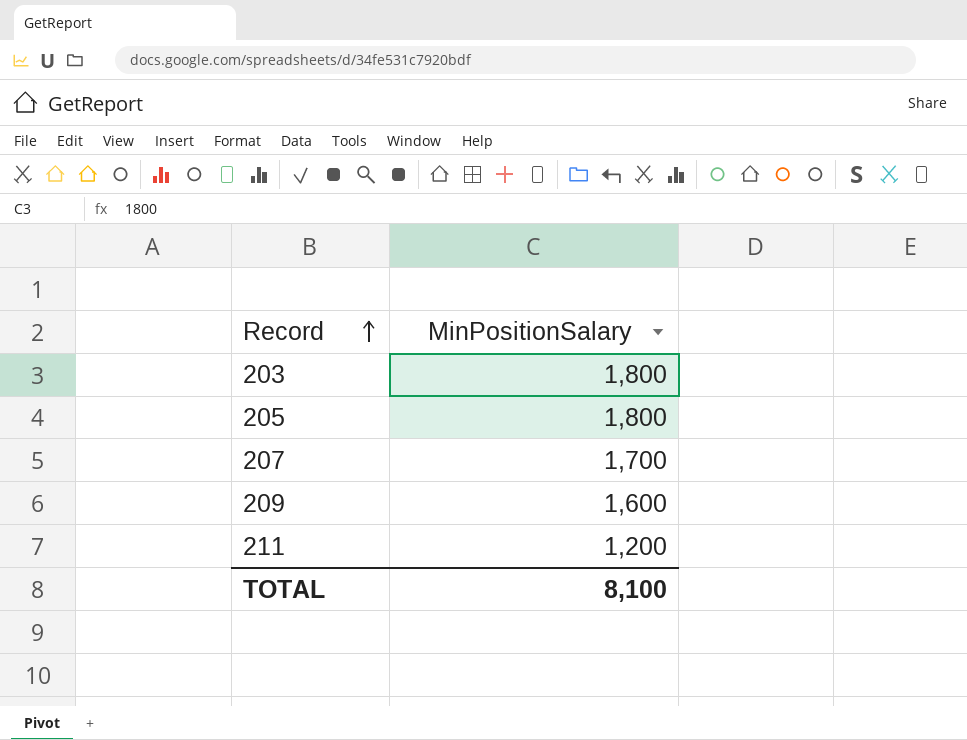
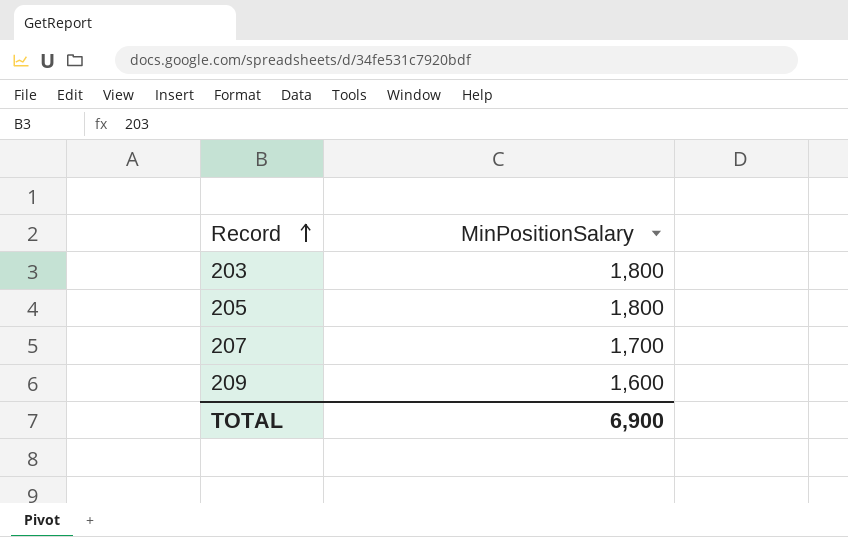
row 211: 1,200 -> none
TOTAL | MinPositionSalary: 8,100 -> 6,900

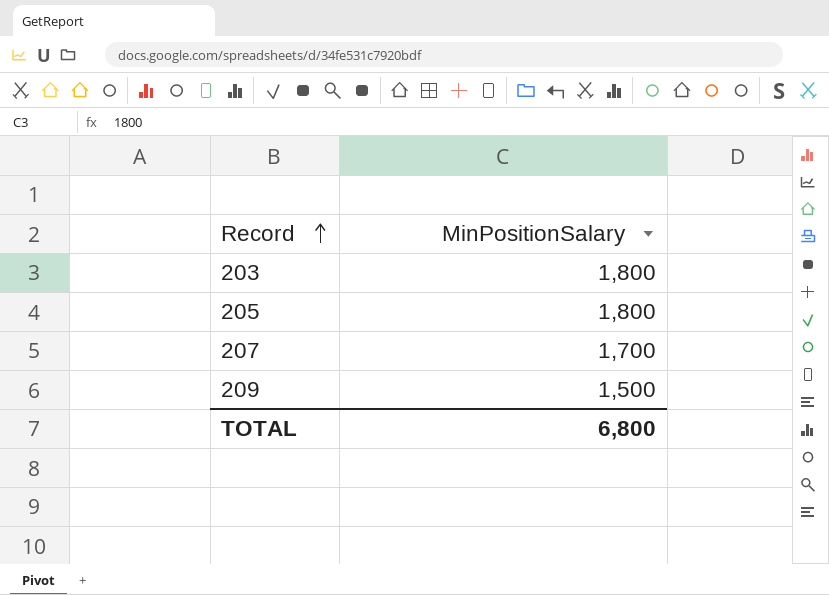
209 | MinPositionSalary: 1,600 -> 1,500
TOTAL | MinPositionSalary: 6,900 -> 6,800

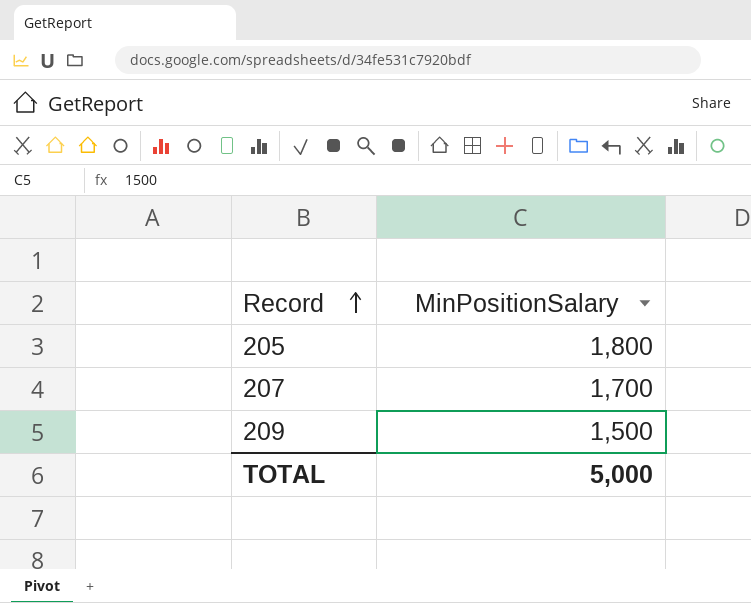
row 203: 1,800 -> none
TOTAL | MinPositionSalary: 6,800 -> 5,000

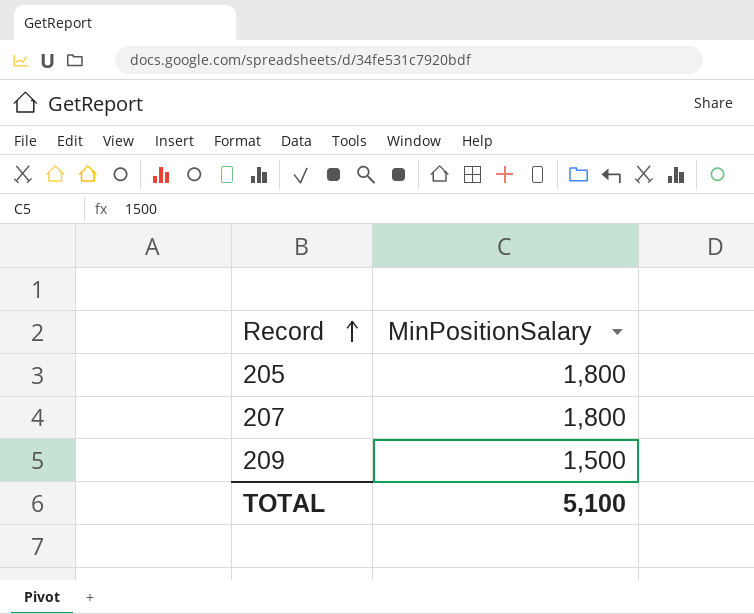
207 | MinPositionSalary: 1,700 -> 1,800
TOTAL | MinPositionSalary: 5,000 -> 5,100

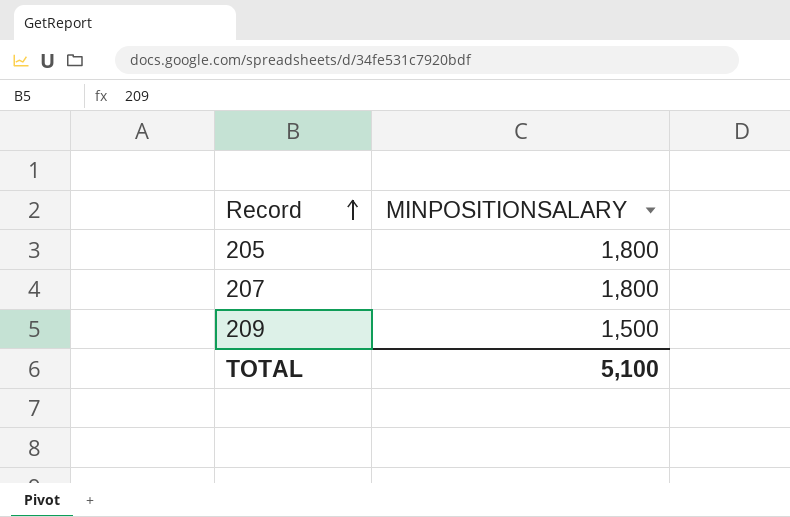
column name: MinPositionSalary -> MINPOSITIONSALARY

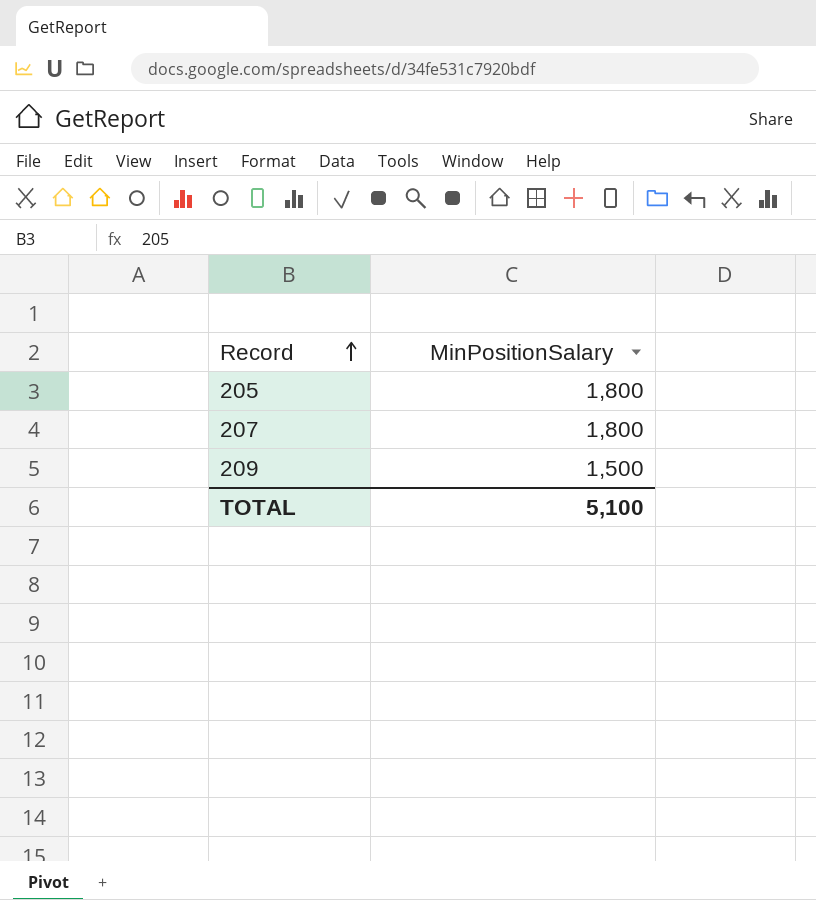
column name: MINPOSITIONSALARY -> MinPositionSalary

